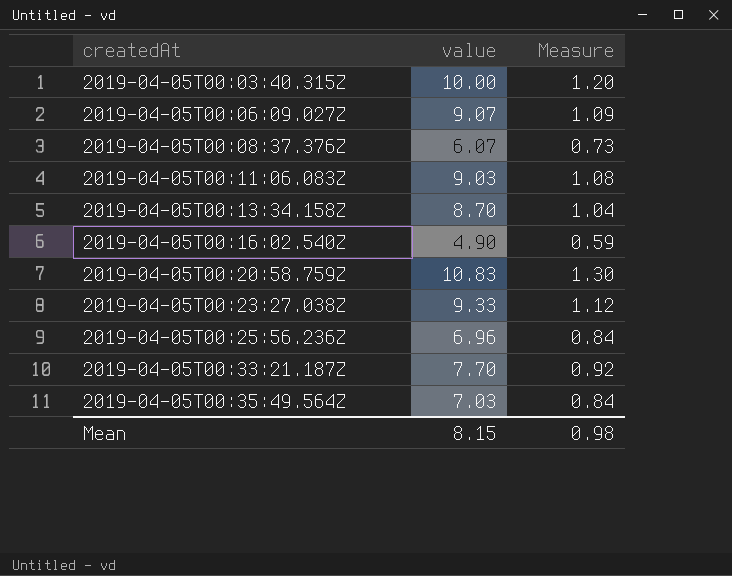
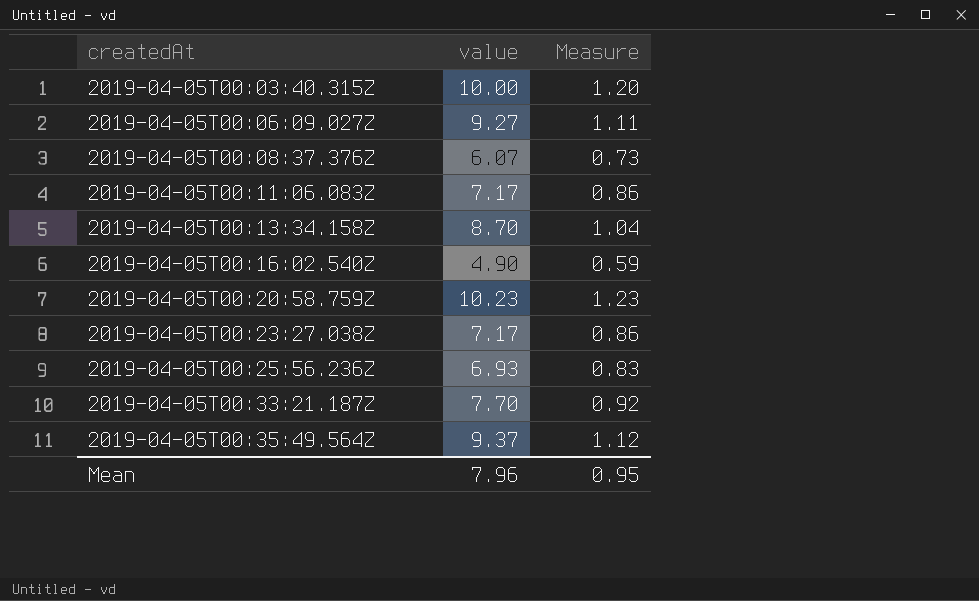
2019-04-05T00:06:09.027Z | value: 9.07 -> 9.27
2019-04-05T00:06:09.027Z | Measure: 1.09 -> 1.11
2019-04-05T00:11:06.083Z | value: 9.03 -> 7.17
2019-04-05T00:11:06.083Z | Measure: 1.08 -> 0.86
2019-04-05T00:20:58.759Z | value: 10.83 -> 10.23
2019-04-05T00:20:58.759Z | Measure: 1.30 -> 1.23
2019-04-05T00:23:27.038Z | value: 9.33 -> 7.17
2019-04-05T00:23:27.038Z | Measure: 1.12 -> 0.86
2019-04-05T00:25:56.236Z | value: 6.96 -> 6.93
2019-04-05T00:25:56.236Z | Measure: 0.84 -> 0.83
2019-04-05T00:35:49.564Z | value: 7.03 -> 9.37
2019-04-05T00:35:49.564Z | Measure: 0.84 -> 1.12
Mean | value: 8.15 -> 7.96
Mean | Measure: 0.98 -> 0.95

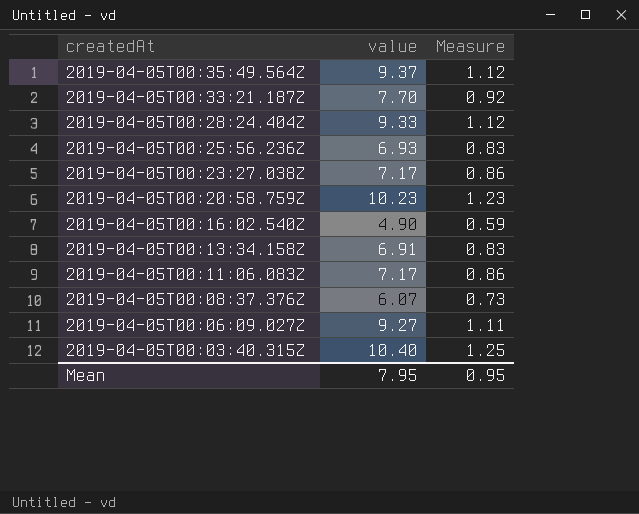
row order: createdAt ascending -> createdAt descending
row 2019-04-05T00:28:24.404Z: none -> 9.33 | 1.12
2019-04-05T00:13:34.158Z | value: 8.70 -> 6.91
2019-04-05T00:13:34.158Z | Measure: 1.04 -> 0.83
2019-04-05T00:03:40.315Z | value: 10.00 -> 10.40
2019-04-05T00:03:40.315Z | Measure: 1.20 -> 1.25
Mean | value: 7.96 -> 7.95

